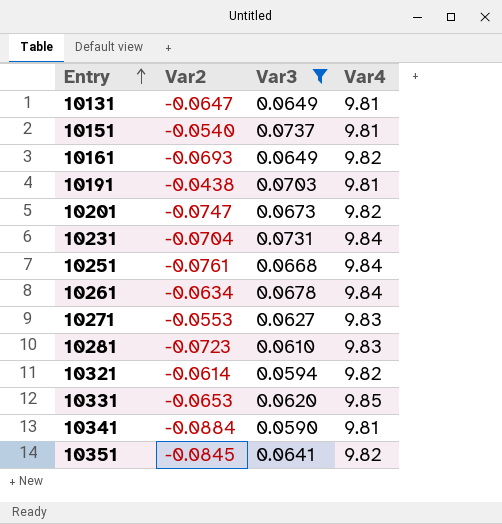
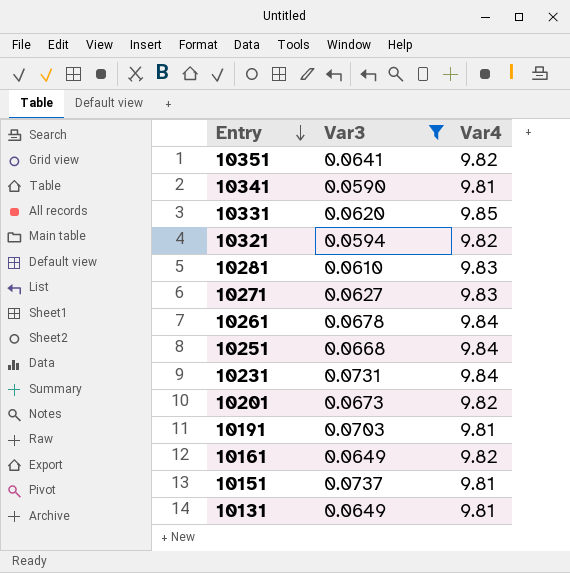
row order: Entry ascending -> Entry descending
column Var2 | position: 2 -> none

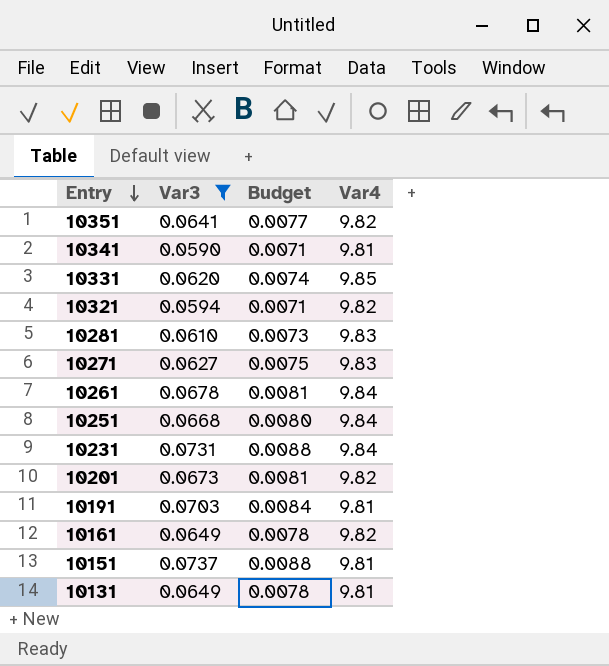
column Budget | formula: none -> [Var3] * 0.12

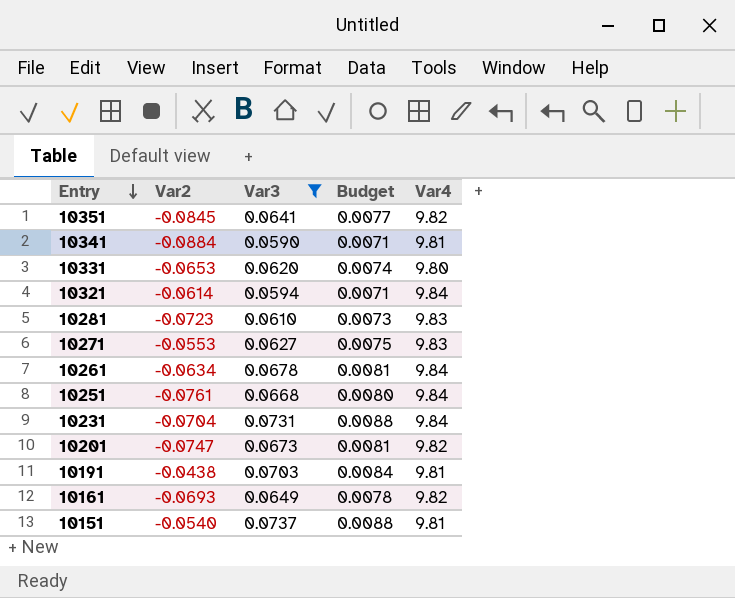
column Var2 | position: none -> 2
row 10131: 0.0649 | 0.0078 | 9.81 -> none
10331 | Var4: 9.85 -> 9.80
10321 | Var4: 9.82 -> 9.84

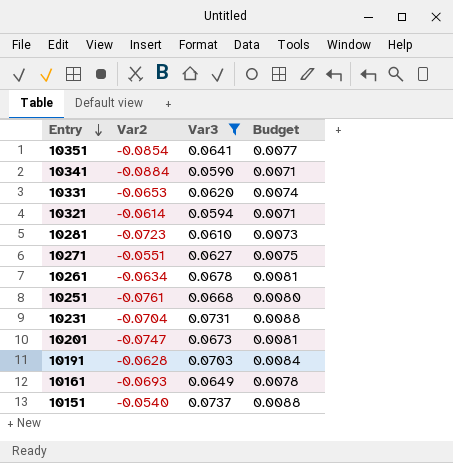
column Var4 | position: 5 -> none
10351 | Var2: -0.0845 -> -0.0854
10271 | Var2: -0.0553 -> -0.0551
10191 | Var2: -0.0438 -> -0.0628

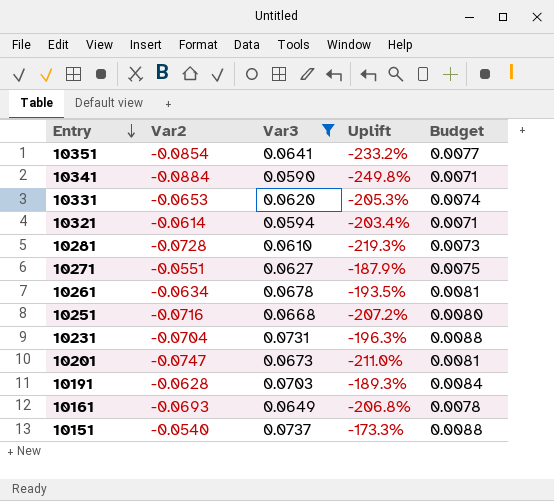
column Uplift | formula: none -> ([Var2] - [Var3]) / [Var3]
10281 | Var2: -0.0723 -> -0.0728
10251 | Var2: -0.0761 -> -0.0716

